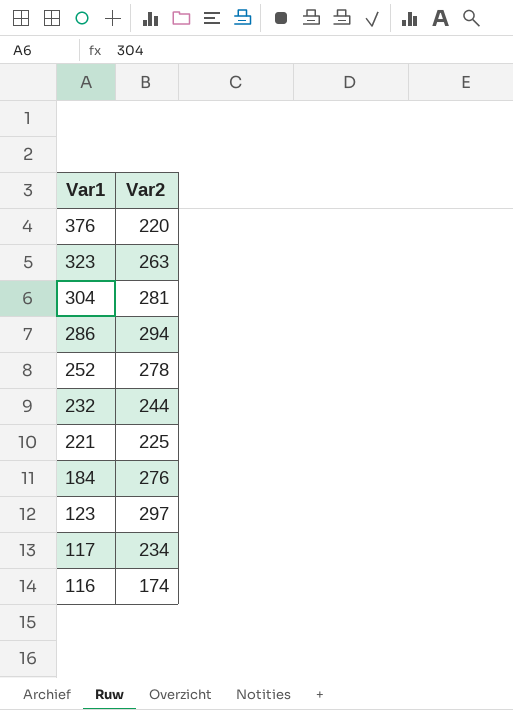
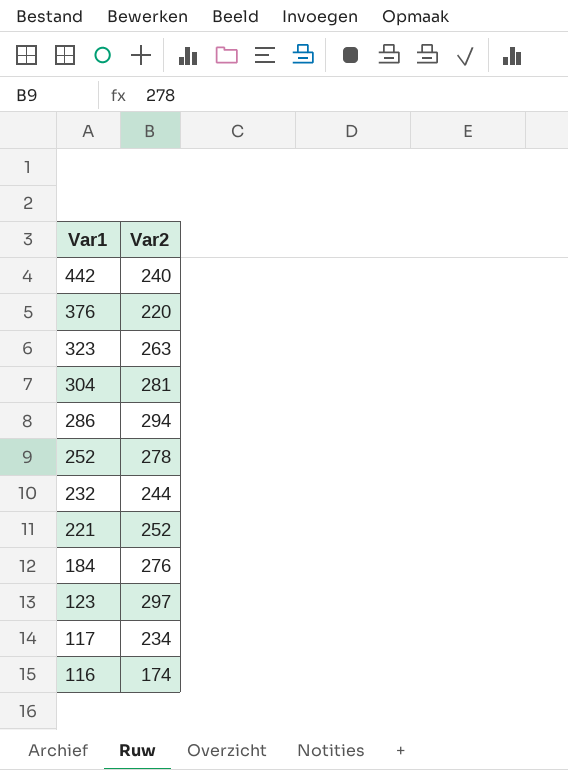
row 442: none -> 240
221 | Var2: 225 -> 252

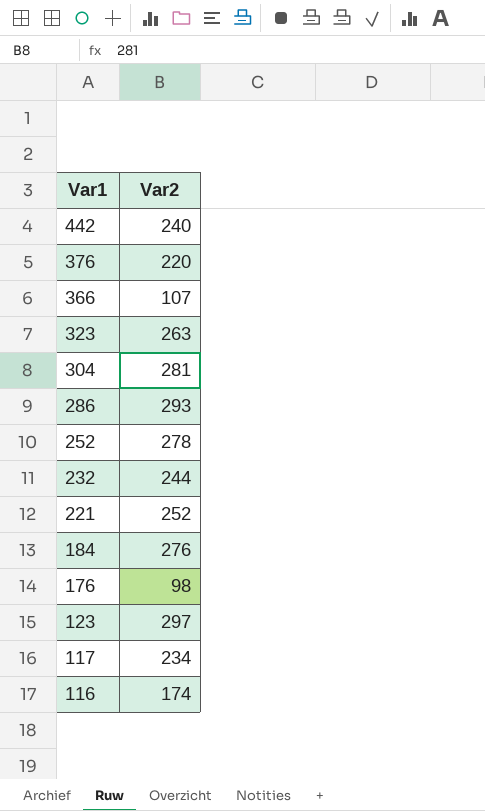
row 366: none -> 107
286 | Var2: 294 -> 293
row 176: none -> 98

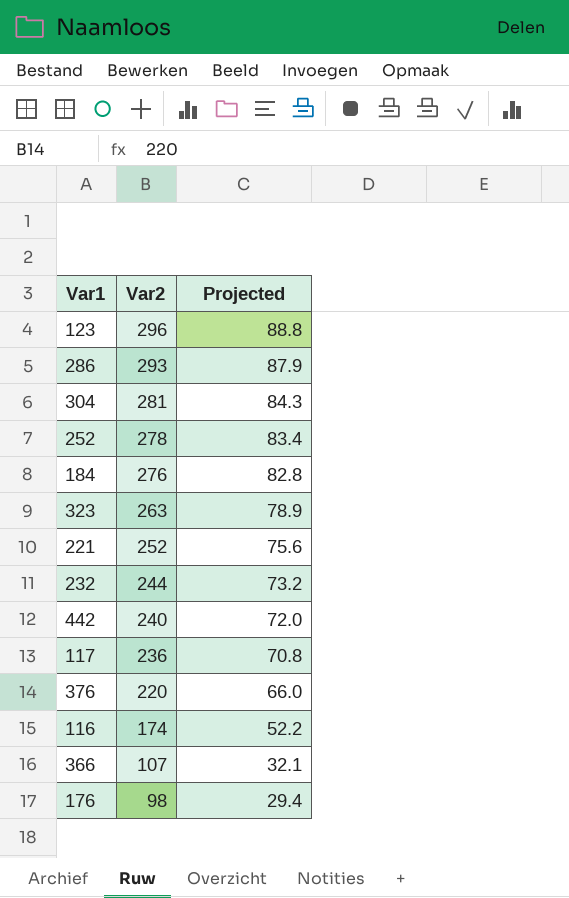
row order: Var1 descending -> Var2 descending
column Projected | formula: none -> [Var2] * 0.3
123 | Var2: 297 -> 296
117 | Var2: 234 -> 236

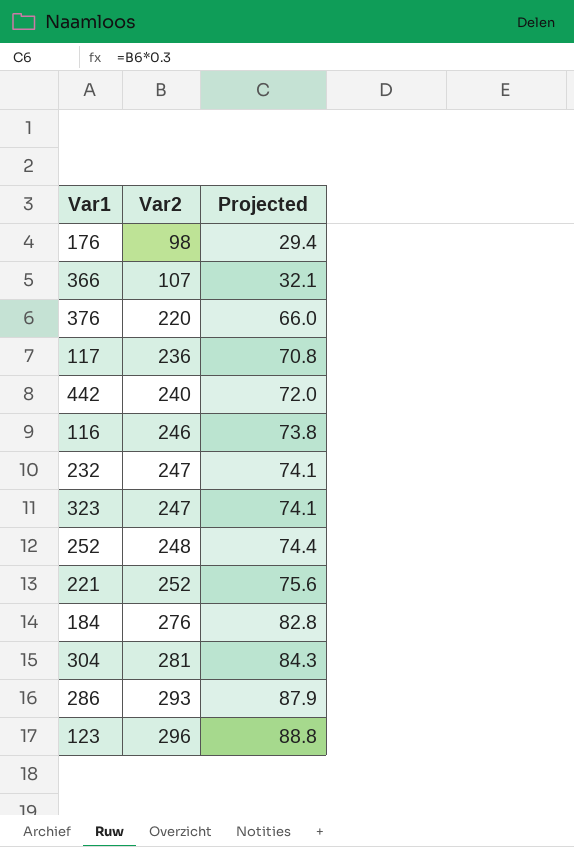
row order: Var2 descending -> Var2 ascending
116 | Var2: 174 -> 246
116 | Projected: 52.2 -> 73.8
232 | Var2: 244 -> 247
232 | Projected: 73.2 -> 74.1
323 | Var2: 263 -> 247
323 | Projected: 78.9 -> 74.1
252 | Var2: 278 -> 248
252 | Projected: 83.4 -> 74.4

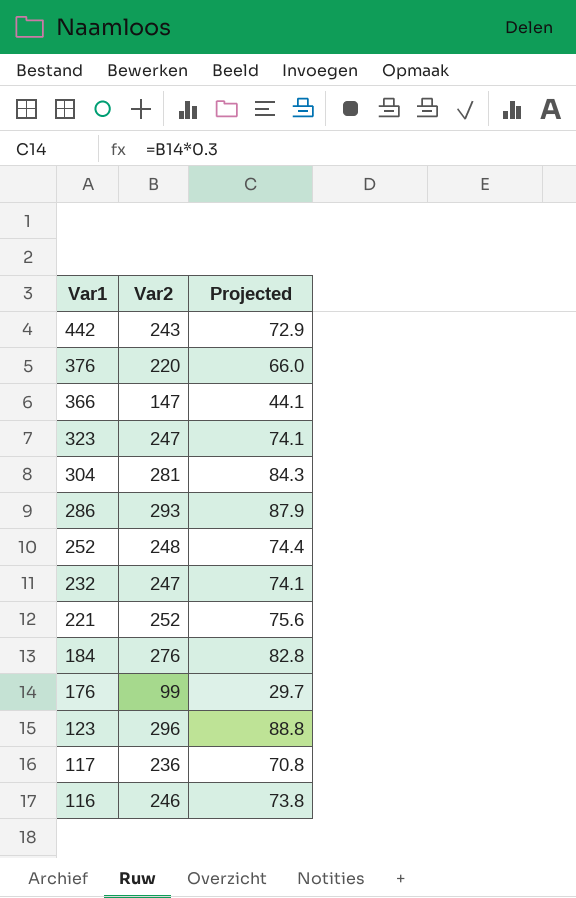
row order: Var2 ascending -> Var1 descending
442 | Var2: 240 -> 243
442 | Projected: 72.0 -> 72.9
366 | Var2: 107 -> 147
366 | Projected: 32.1 -> 44.1
176 | Var2: 98 -> 99
176 | Projected: 29.4 -> 29.7

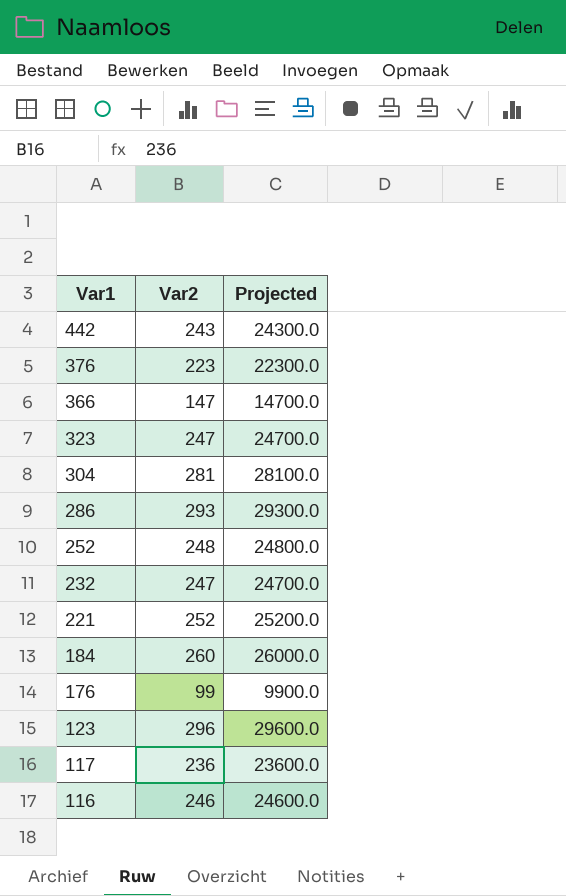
column Projected | formula: [Var2] * 0.3 -> [Var2] * 100
376 | Var2: 220 -> 223
184 | Var2: 276 -> 260

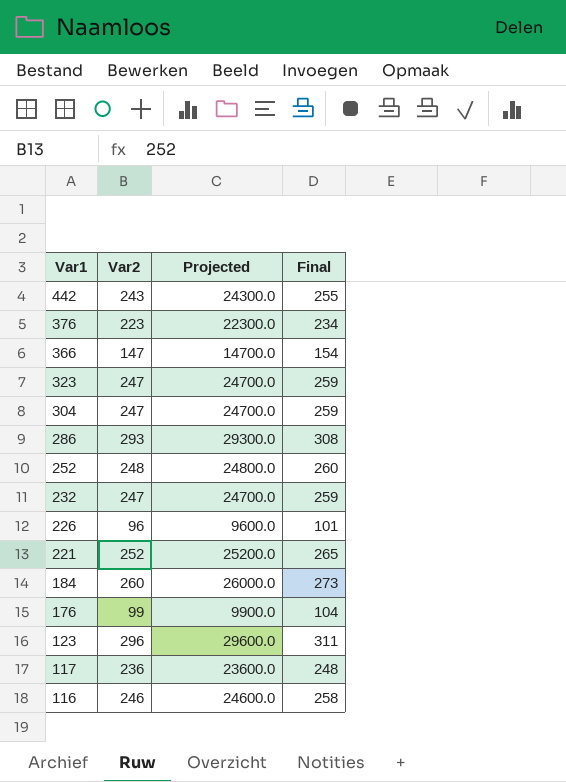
column Final | formula: none -> [Var2] * 1.05
304 | Var2: 281 -> 247
304 | Projected: 28100.0 -> 24700.0
row 226: none -> 96 | 9600.0 | 101

